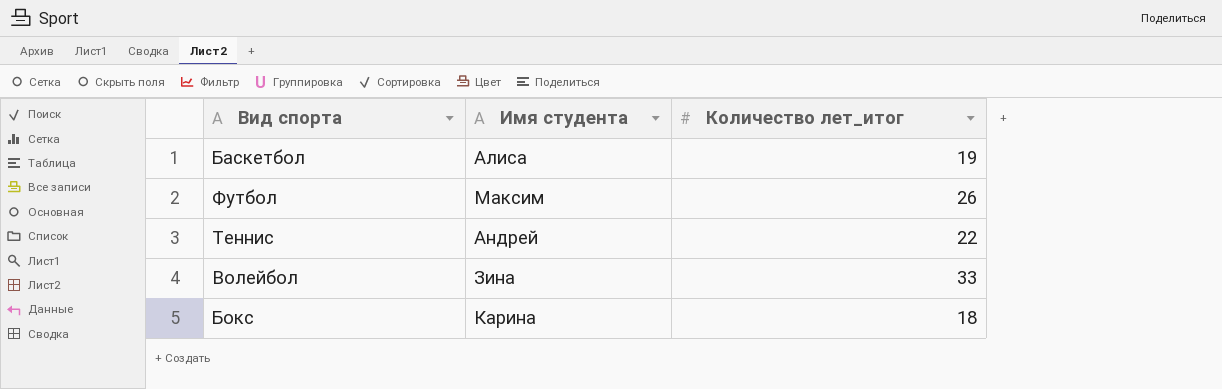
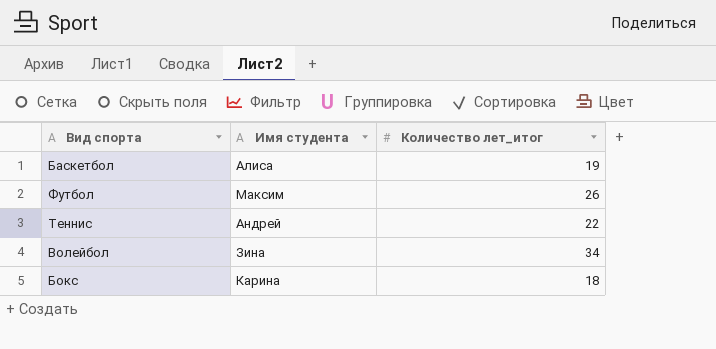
Волейбол | Количество лет_итог: 33 -> 34

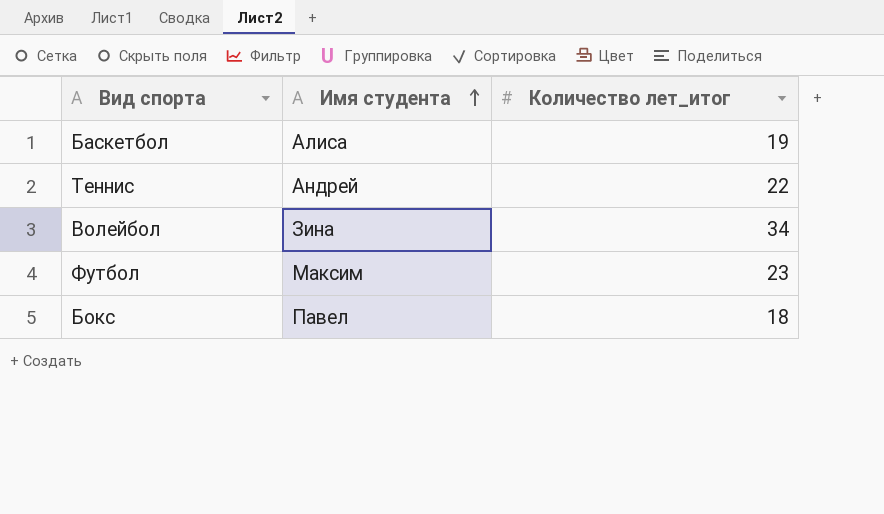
row order: none -> Имя студента ascending
Футбол | Количество лет_итог: 26 -> 23
Бокс | Имя студента: Карина -> Павел

